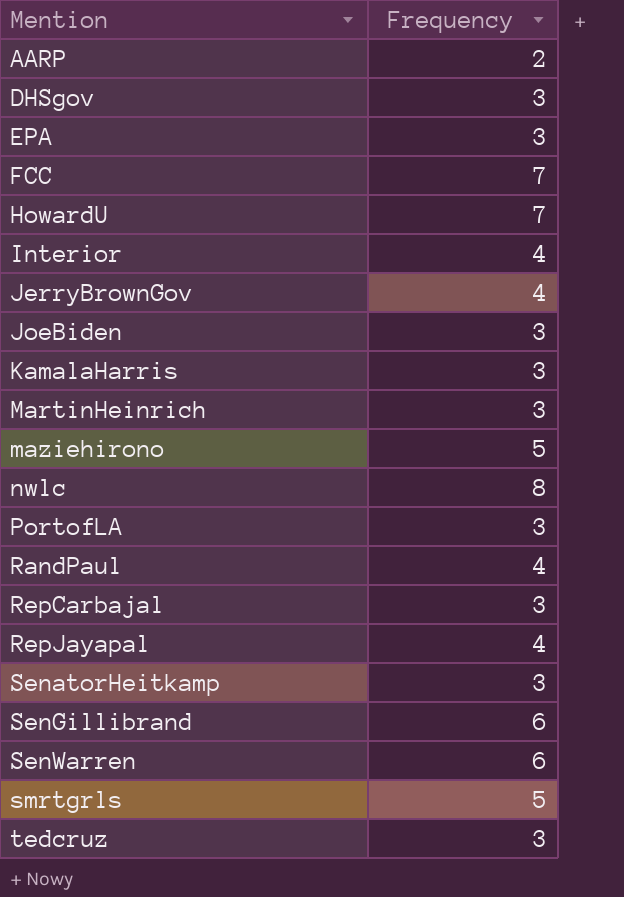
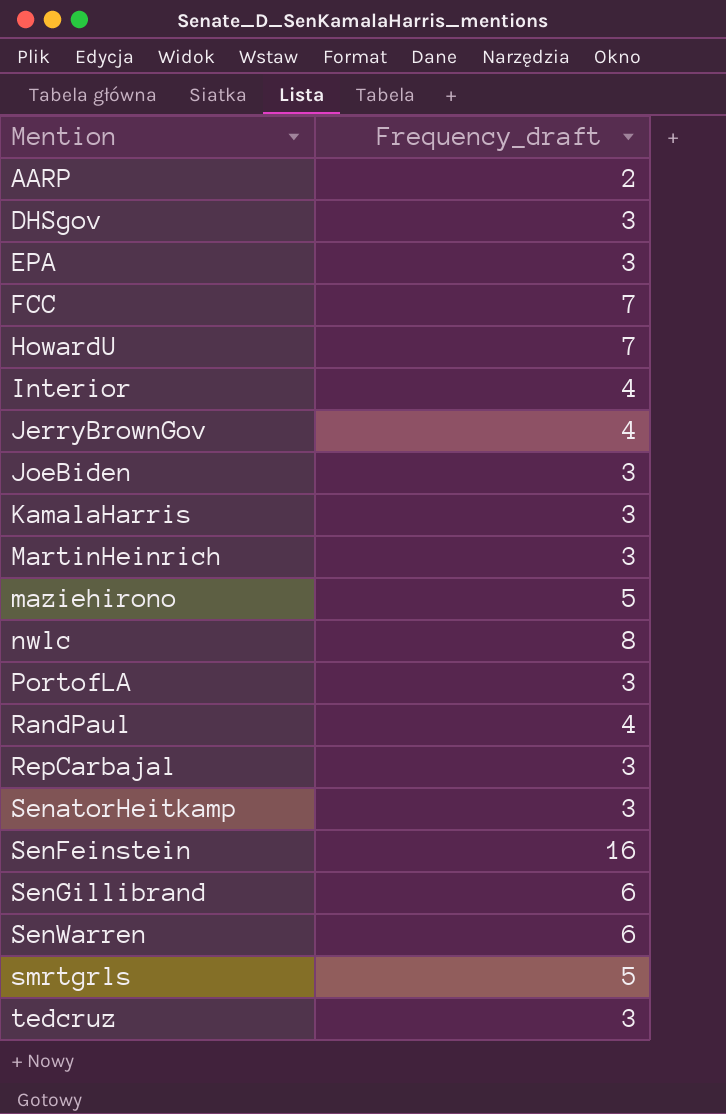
column name: Frequency -> Frequency_draft
row RepJayapal: 4 -> none
row SenFeinstein: none -> 16

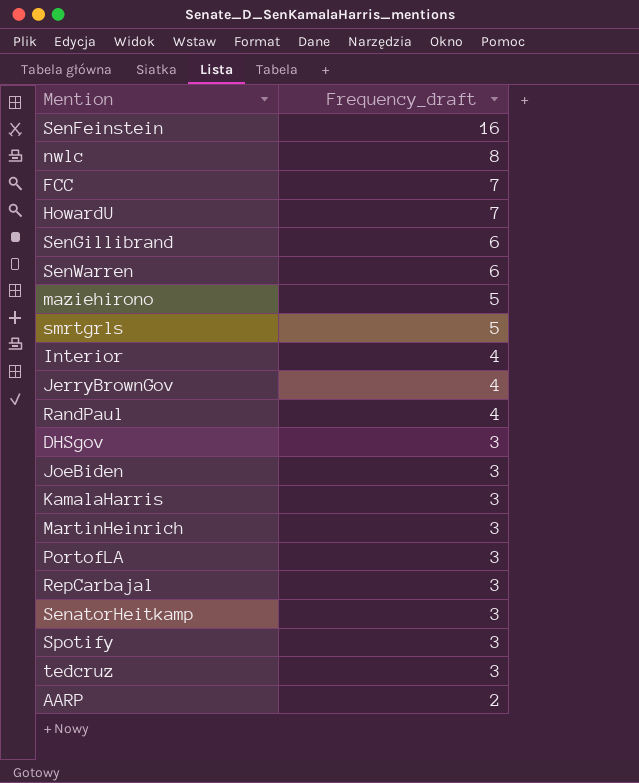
row order: Mention ascending -> Frequency_draft descending
row EPA: 3 -> none
row Spotify: none -> 3

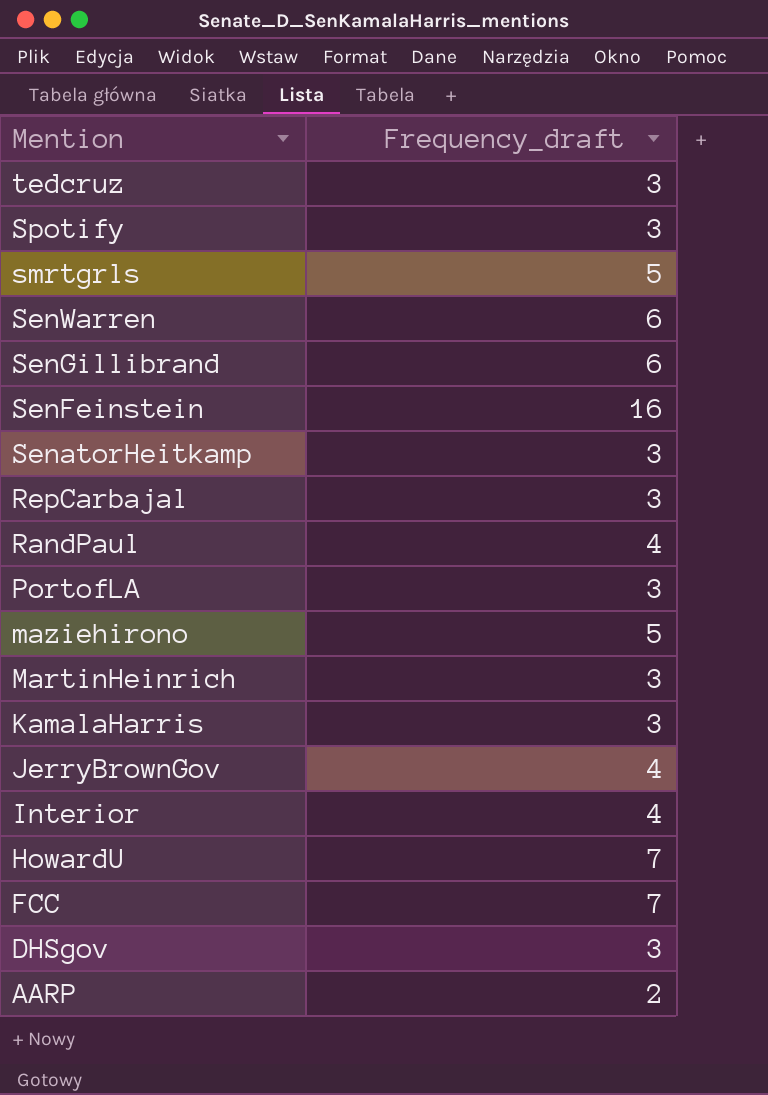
row order: Frequency_draft descending -> Mention descending
row nwlc: 8 -> none
row JoeBiden: 3 -> none

